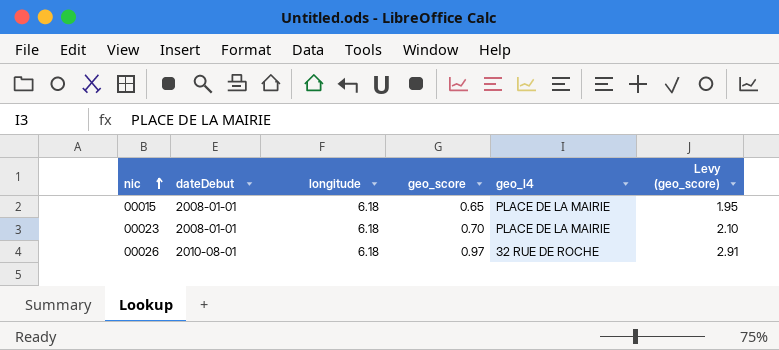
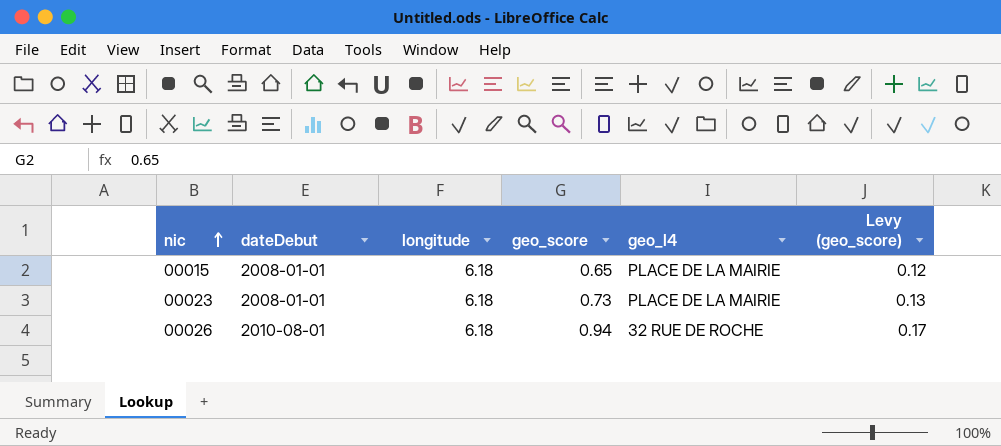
column Levy (geo_score) | formula: [geo_score] * 3 -> [geo_score] * 0.18
00023 | geo_score: 0.70 -> 0.73
00026 | geo_score: 0.97 -> 0.94

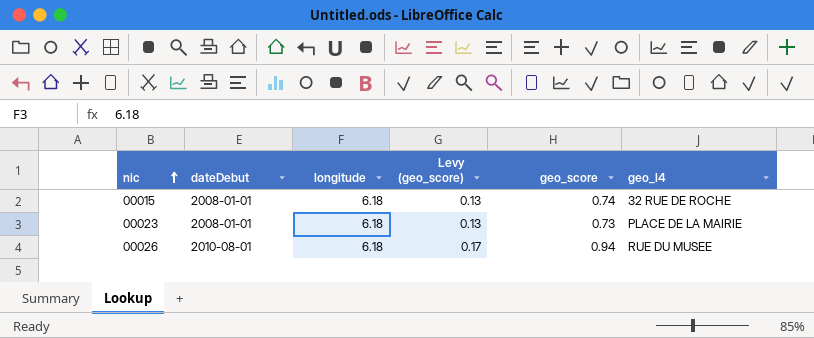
column Levy (geo_score) | position: 6 -> 4
00015 | Levy (geo_score): 0.12 -> 0.13
00015 | geo_score: 0.65 -> 0.74
00015 | geo_l4: PLACE DE LA MAIRIE -> 32 RUE DE ROCHE
00026 | geo_l4: 32 RUE DE ROCHE -> RUE DU MUSEE

